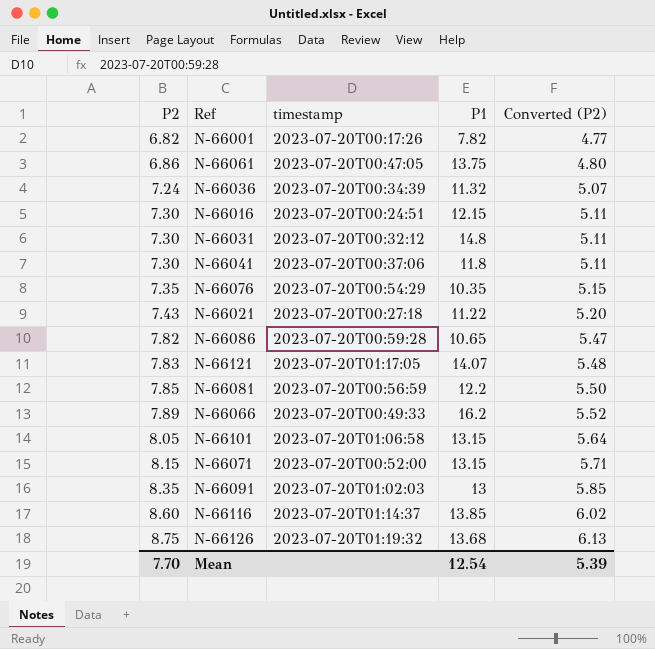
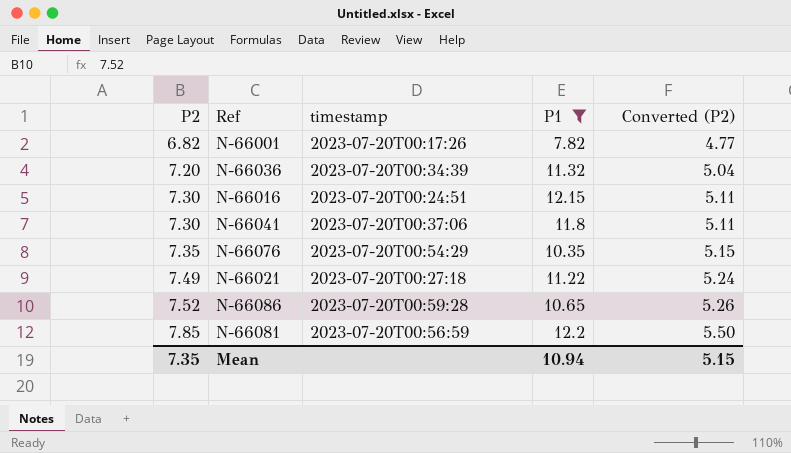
filter: none -> P1 <= 12.2
N-66036 | P2: 7.24 -> 7.20
N-66036 | Converted (P2): 5.07 -> 5.04
N-66021 | P2: 7.43 -> 7.49
N-66021 | Converted (P2): 5.20 -> 5.24
N-66086 | P2: 7.82 -> 7.52
N-66086 | Converted (P2): 5.47 -> 5.26
Mean | P2: 7.70 -> 7.35
Mean | P1: 12.54 -> 10.94
Mean | Converted (P2): 5.39 -> 5.15

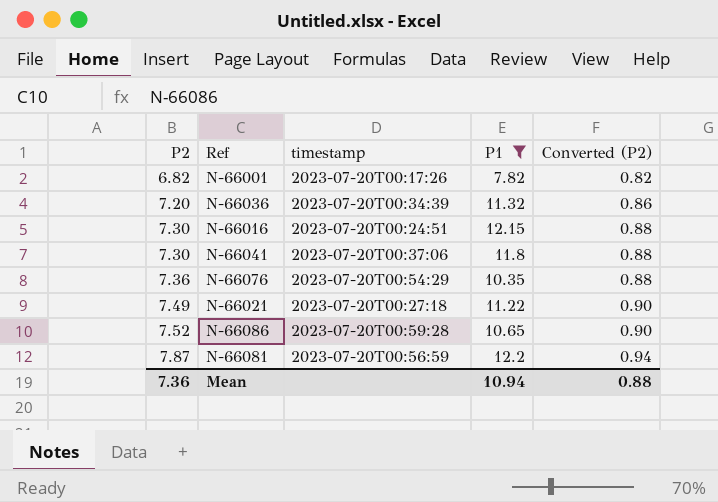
column Converted (P2) | formula: [P2] * 0.7 -> [P2] * 0.12
N-66076 | P2: 7.35 -> 7.36
N-66081 | P2: 7.85 -> 7.87
Mean | P2: 7.35 -> 7.36
Mean | Converted (P2): 5.15 -> 0.88

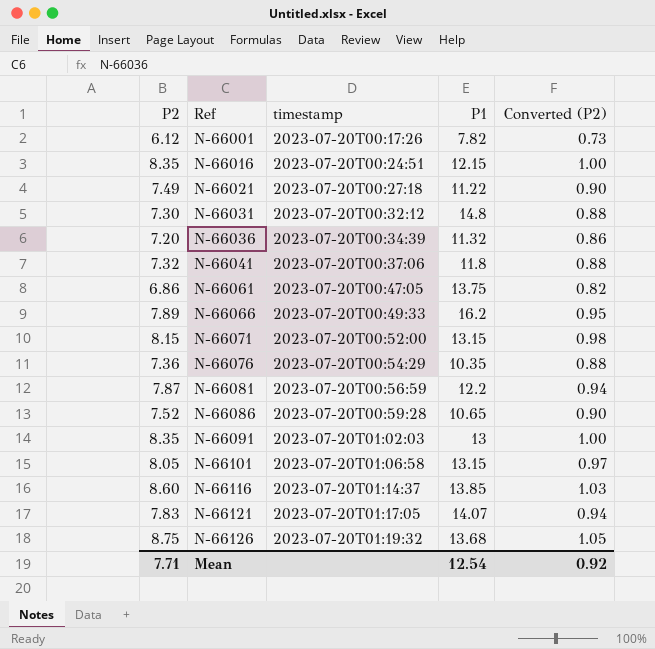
filter: P1 <= 12.2 -> none
row order: P2 ascending -> Ref ascending
N-66001 | P2: 6.82 -> 6.12
N-66001 | Converted (P2): 0.82 -> 0.73
N-66016 | P2: 7.30 -> 8.35
N-66016 | Converted (P2): 0.88 -> 1.00
N-66041 | P2: 7.30 -> 7.32
Mean | P2: 7.36 -> 7.71
Mean | P1: 10.94 -> 12.54
Mean | Converted (P2): 0.88 -> 0.92

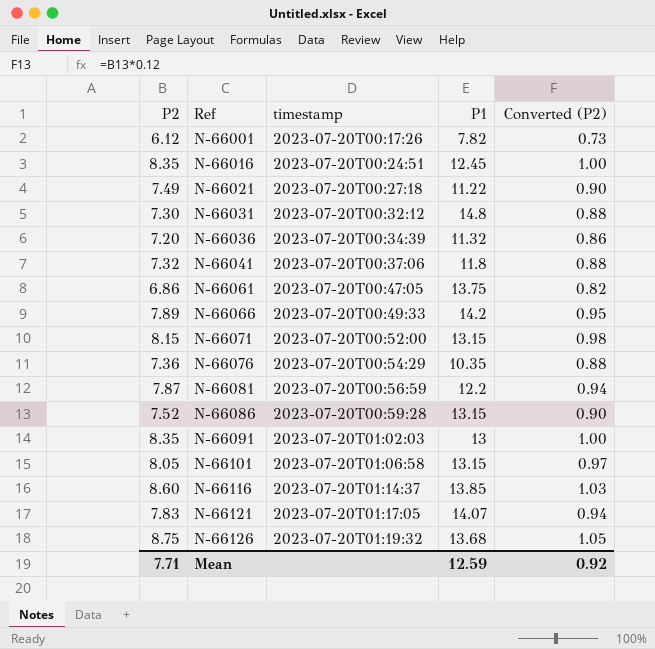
N-66016 | P1: 12.15 -> 12.45
N-66066 | P1: 16.2 -> 14.2
N-66086 | P1: 10.65 -> 13.15
Mean | P1: 12.54 -> 12.59

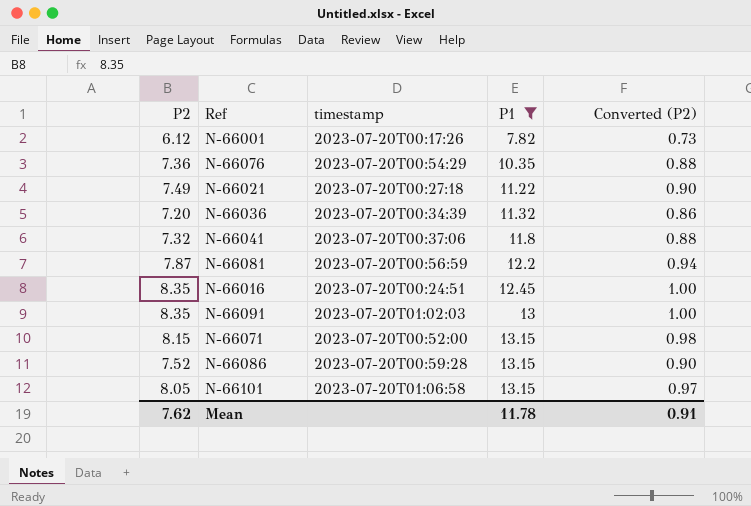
filter: none -> P1 <= 13.15
row order: Ref ascending -> P1 ascending
Mean | P2: 7.71 -> 7.62
Mean | P1: 12.59 -> 11.78
Mean | Converted (P2): 0.92 -> 0.91

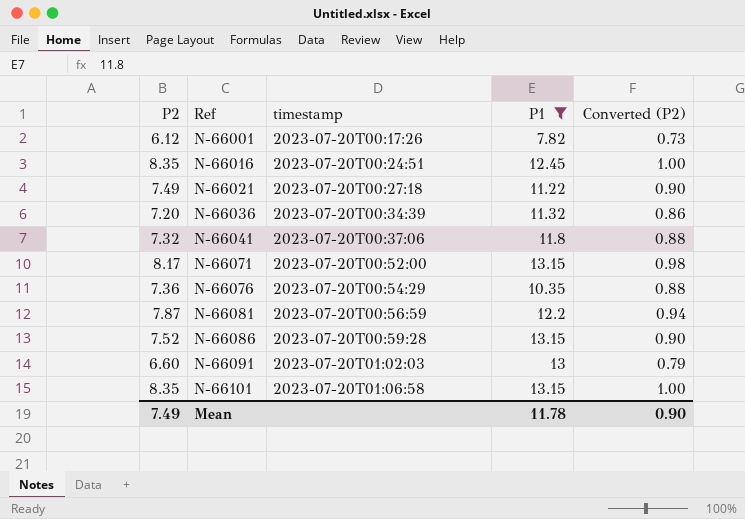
row order: P1 ascending -> Ref ascending
N-66071 | P2: 8.15 -> 8.17
N-66091 | P2: 8.35 -> 6.60
N-66091 | Converted (P2): 1.00 -> 0.79
N-66101 | P2: 8.05 -> 8.35
N-66101 | Converted (P2): 0.97 -> 1.00
Mean | P2: 7.62 -> 7.49
Mean | Converted (P2): 0.91 -> 0.90

